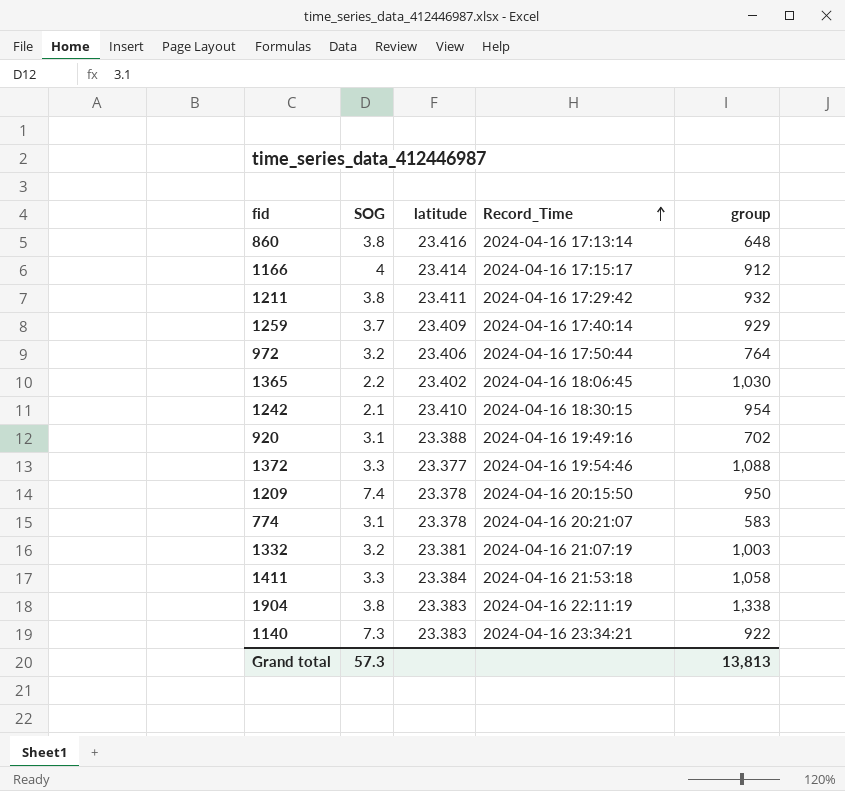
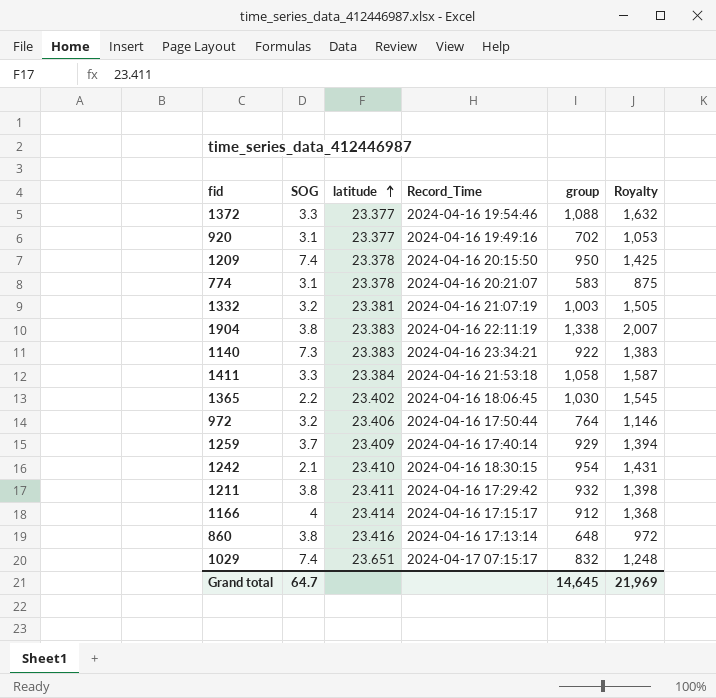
row order: Record_Time ascending -> latitude ascending
column Royalty | formula: none -> [group] * 1.5
920 | latitude: 23.388 -> 23.377
row 1029: none -> 7.4 | 23.651 | 2024-04-17 07:15:17 | 832 | 1,248
Grand total | SOG: 57.3 -> 64.7
Grand total | group: 13,813 -> 14,645

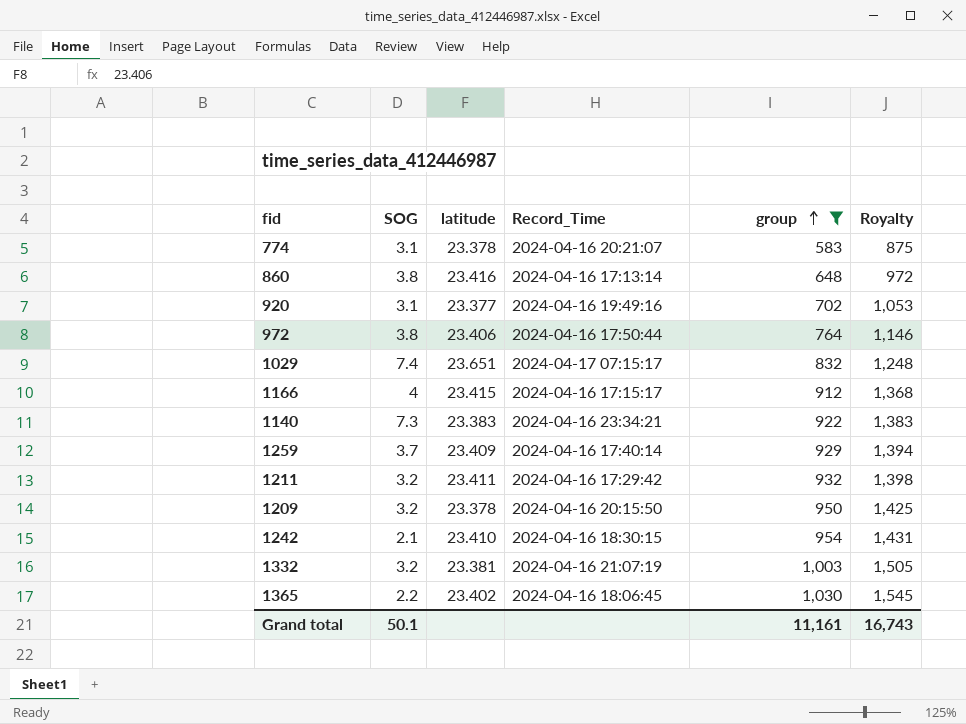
filter: none -> group <= 1,030
row order: latitude ascending -> group ascending
972 | SOG: 3.2 -> 3.8
1166 | latitude: 23.414 -> 23.415
1211 | SOG: 3.8 -> 3.2
1209 | SOG: 7.4 -> 3.2
Grand total | SOG: 64.7 -> 50.1
Grand total | group: 14,645 -> 11,161
Grand total | Royalty: 21,969 -> 16,743

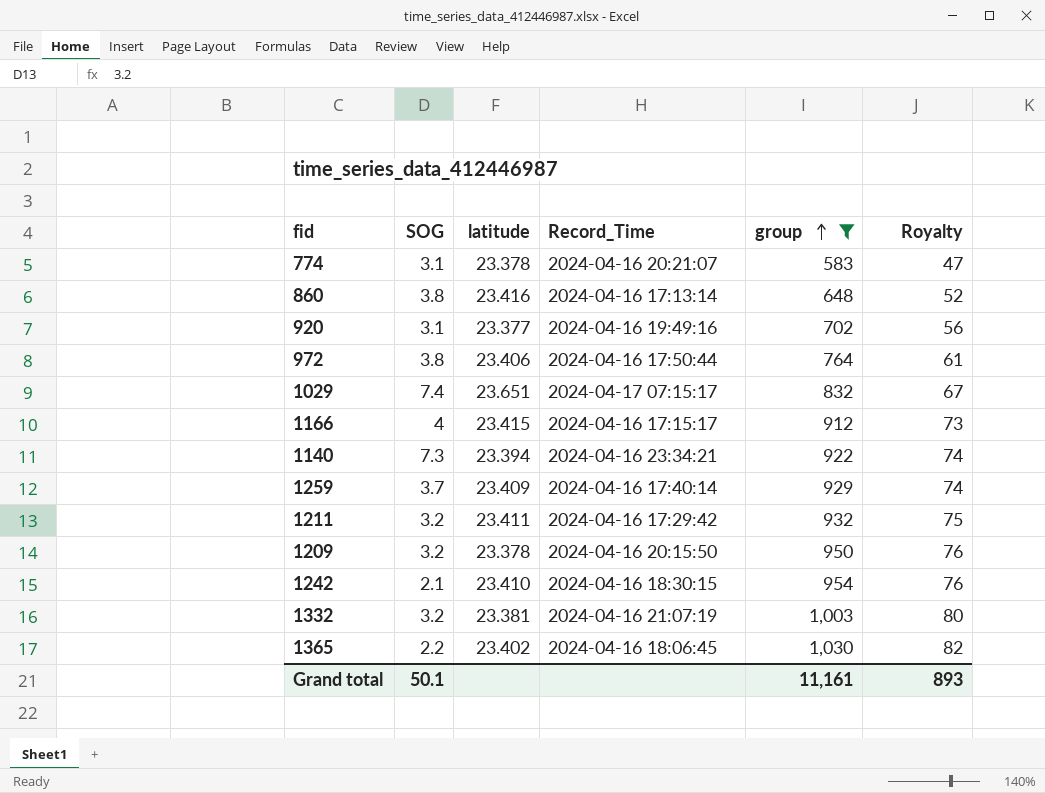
column Royalty | formula: [group] * 1.5 -> [group] * 0.08
1140 | latitude: 23.383 -> 23.394
Grand total | Royalty: 16,743 -> 893

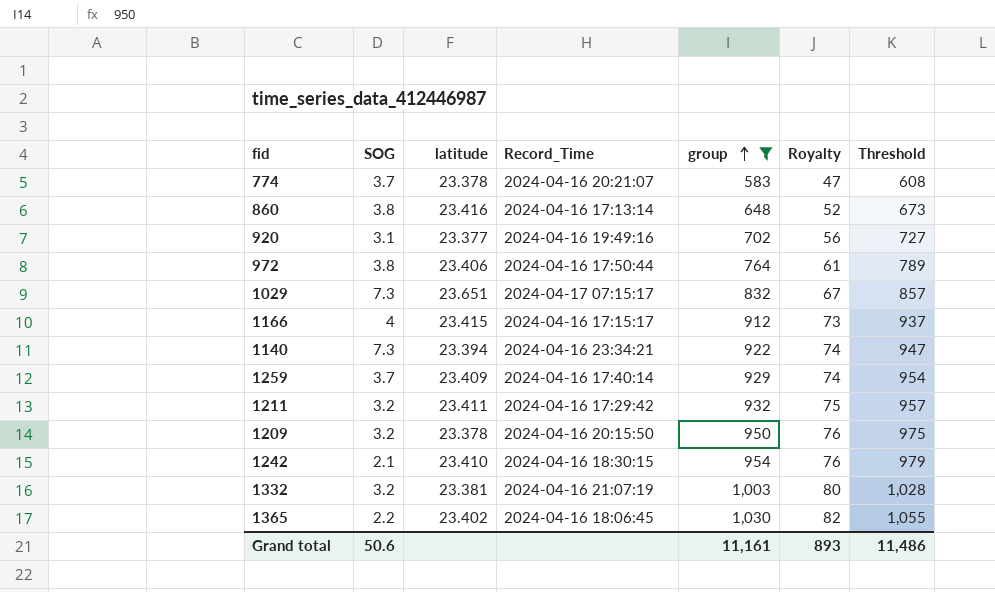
column Threshold | formula: none -> [group] + 25
774 | SOG: 3.1 -> 3.7
1029 | SOG: 7.4 -> 7.3
Grand total | SOG: 50.1 -> 50.6

